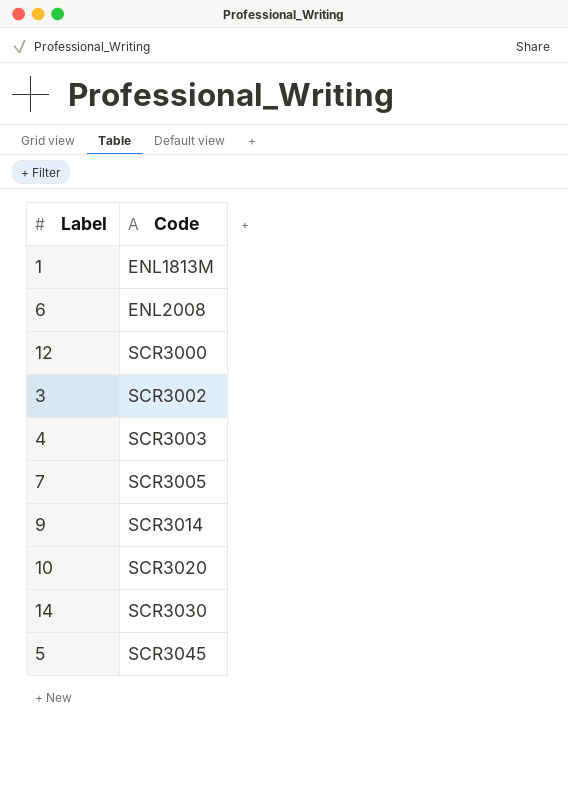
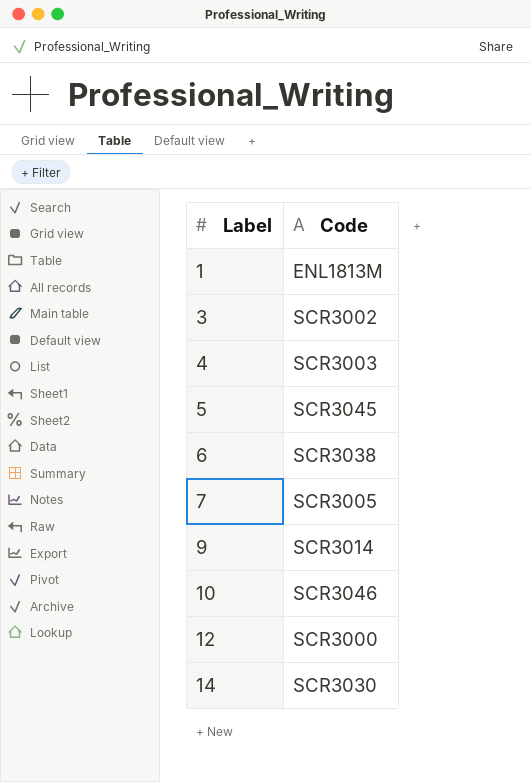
row order: Code ascending -> Label ascending
6 | Code: ENL2008 -> SCR3038
10 | Code: SCR3020 -> SCR3046

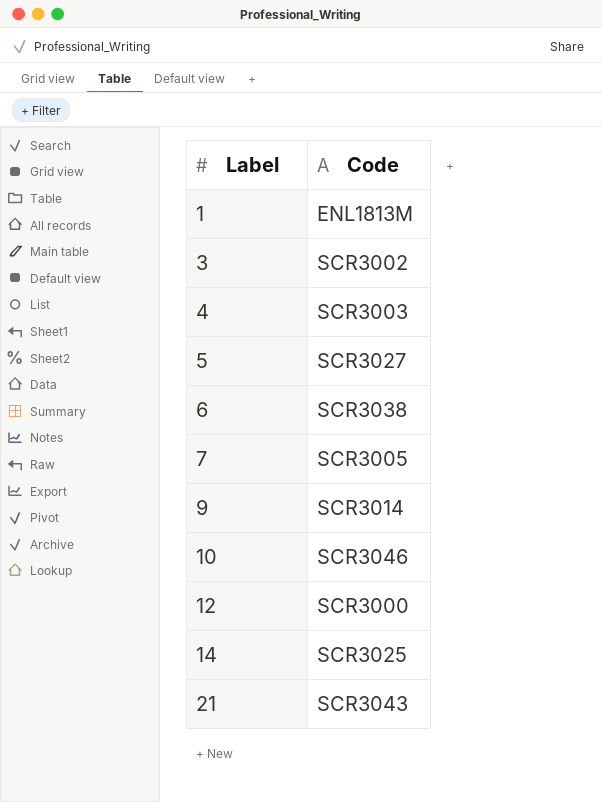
5 | Code: SCR3045 -> SCR3027
14 | Code: SCR3030 -> SCR3025
row 21: none -> SCR3043

